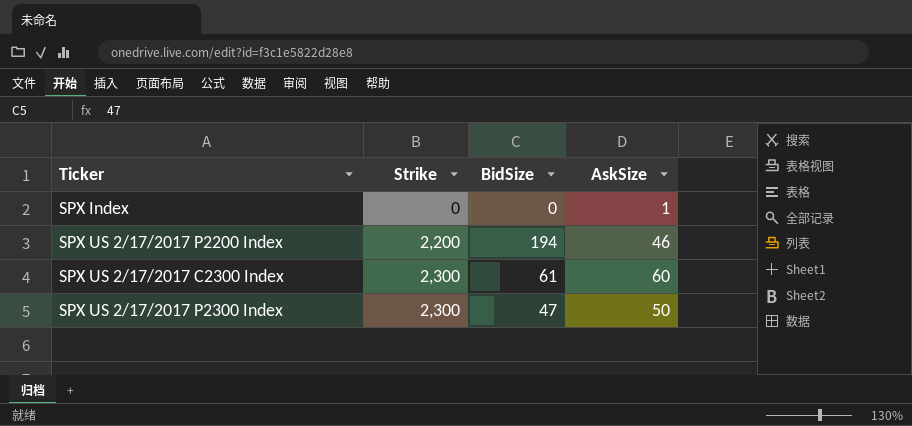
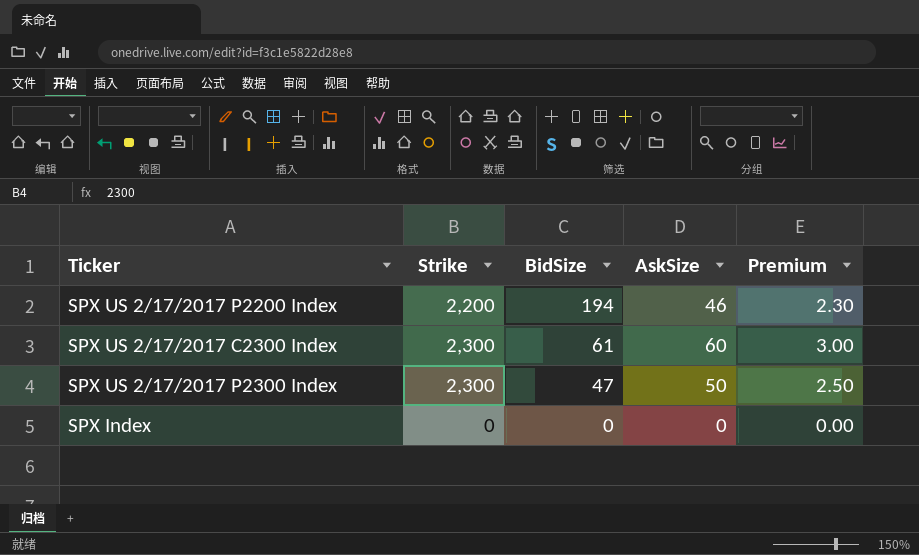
row order: Strike ascending -> BidSize descending
column Premium | formula: none -> [AskSize] * 0.05
SPX Index | AskSize: 1 -> 0

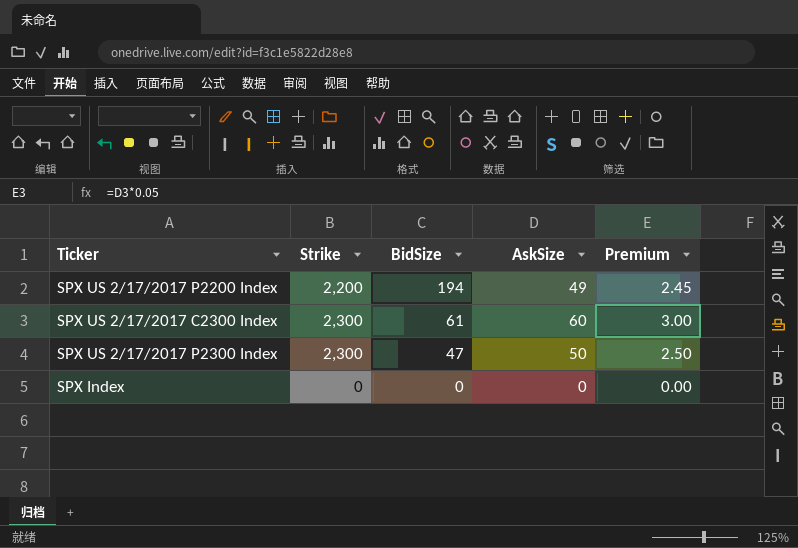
SPX US 2/17/2017 P2200 Index | AskSize: 46 -> 49
SPX US 2/17/2017 P2200 Index | Premium: 2.30 -> 2.45

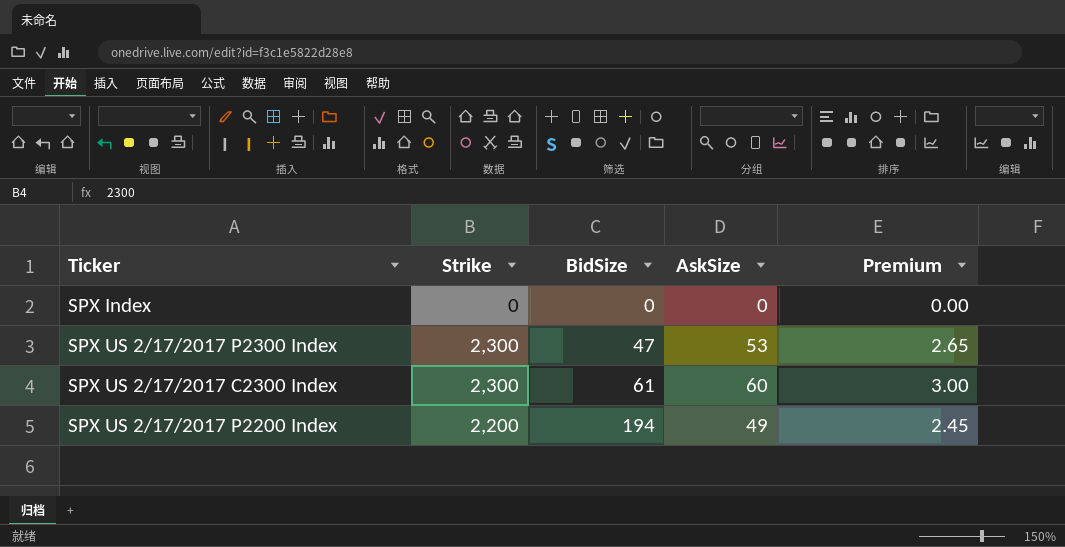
row order: BidSize descending -> BidSize ascending
SPX US 2/17/2017 P2300 Index | AskSize: 50 -> 53
SPX US 2/17/2017 P2300 Index | Premium: 2.50 -> 2.65

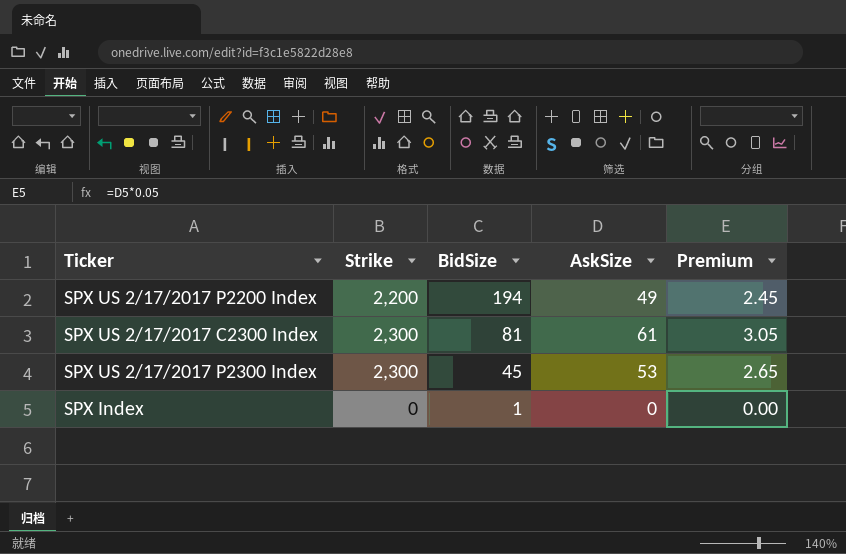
row order: BidSize ascending -> BidSize descending
SPX US 2/17/2017 C2300 Index | BidSize: 61 -> 81
SPX US 2/17/2017 C2300 Index | AskSize: 60 -> 61
SPX US 2/17/2017 C2300 Index | Premium: 3.00 -> 3.05
SPX US 2/17/2017 P2300 Index | BidSize: 47 -> 45
SPX Index | BidSize: 0 -> 1

